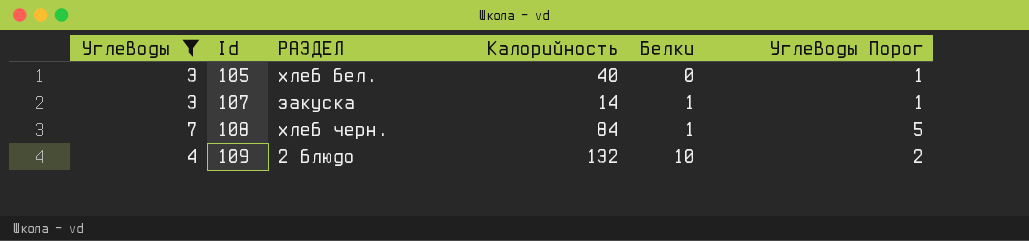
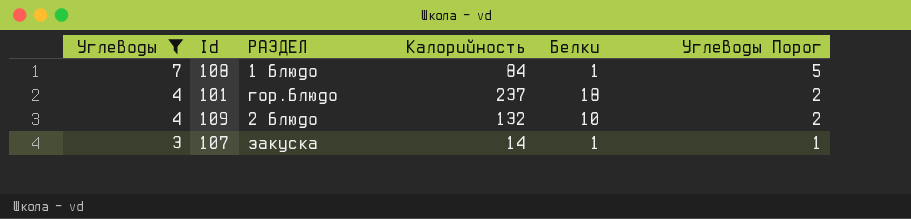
row order: Id ascending -> Углеводы descending
row 105: 3 | хлеб бел. | 40 | 0 | 1 -> none
108 | РАЗДЕЛ: хлеб черн. -> 1 блюдо
row 101: none -> 4 | гор.блюдо | 237 | 18 | 2

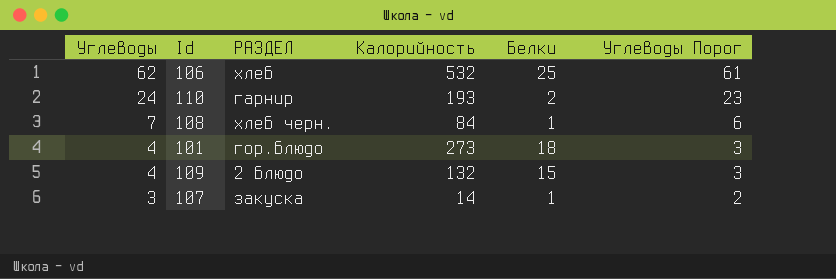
filter: Углеводы <= 7 -> none
column Углеводы Порог | formula: [Углеводы] - 2 -> [Углеводы] - 1
108 | РАЗДЕЛ: 1 блюдо -> хлеб черн.
101 | Калорийность: 237 -> 273
109 | Белки: 10 -> 15

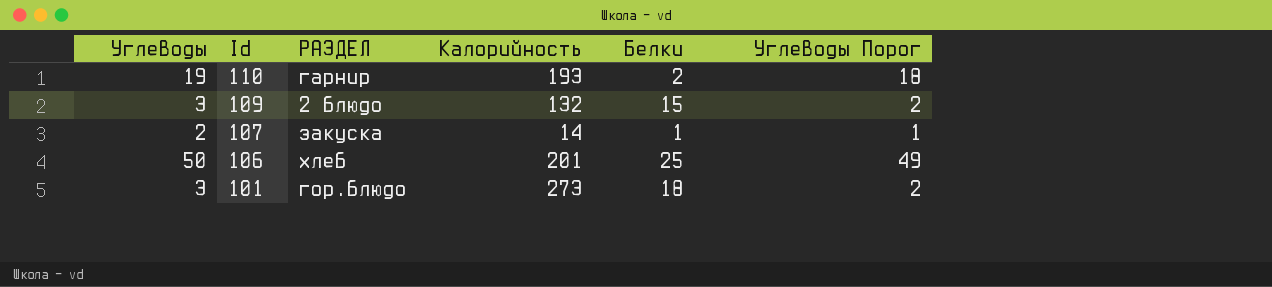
row order: Углеводы descending -> Id descending
row 108: 7 | хлеб черн. | 84 | 1 | 6 -> none
110 | Углеводы: 24 -> 19
110 | Углеводы Порог: 23 -> 18
109 | Углеводы: 4 -> 3
109 | Углеводы Порог: 3 -> 2
107 | Углеводы: 3 -> 2
107 | Углеводы Порог: 2 -> 1
106 | Углеводы: 62 -> 50
106 | Калорийность: 532 -> 201
106 | Углеводы Порог: 61 -> 49
101 | Углеводы: 4 -> 3
101 | Углеводы Порог: 3 -> 2

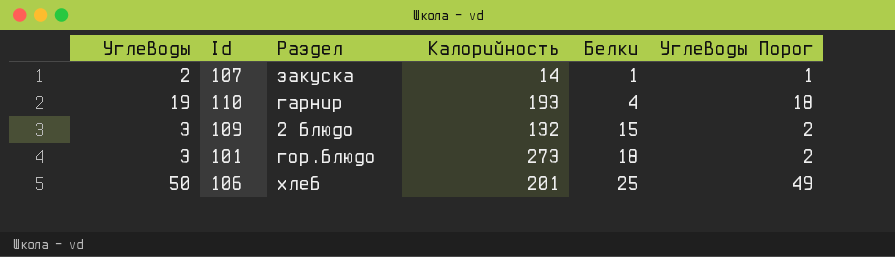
row order: Id descending -> Белки ascending
column name: РАЗДЕЛ -> Раздел
110 | Белки: 2 -> 4

